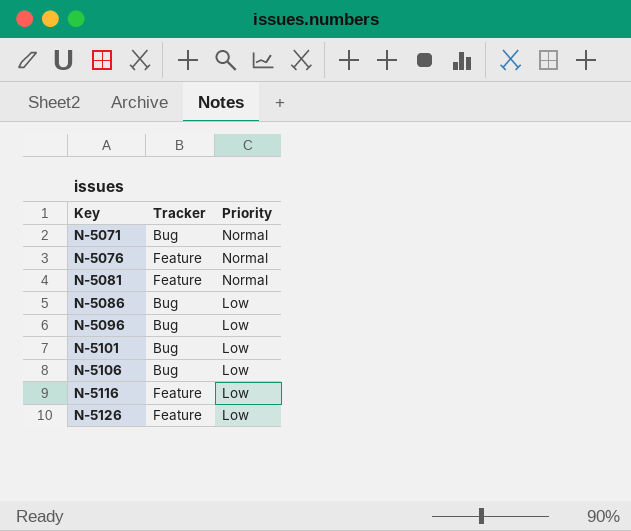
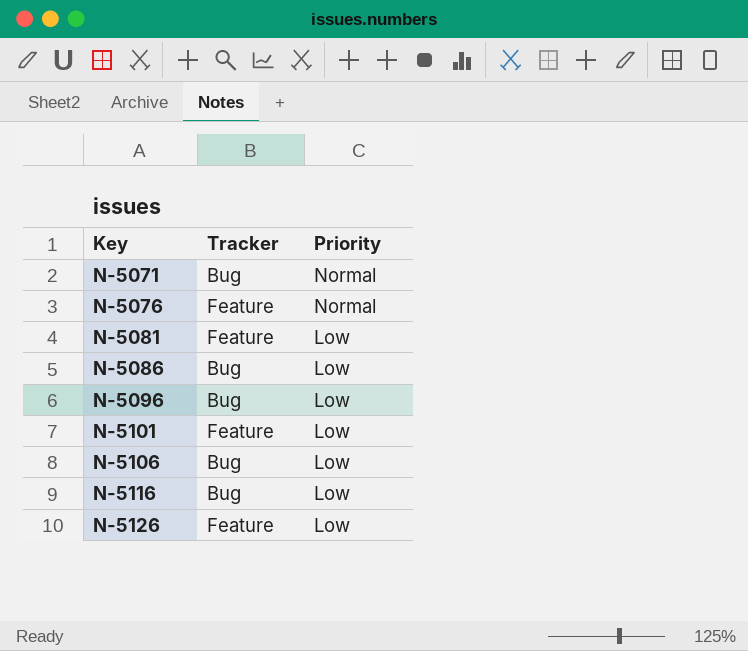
N-5081 | Priority: Normal -> Low
N-5101 | Tracker: Bug -> Feature
N-5116 | Tracker: Feature -> Bug

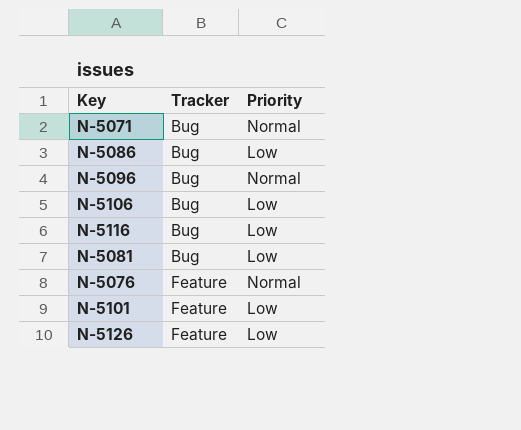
row order: Key ascending -> Tracker ascending
N-5096 | Priority: Low -> Normal
N-5081 | Tracker: Feature -> Bug

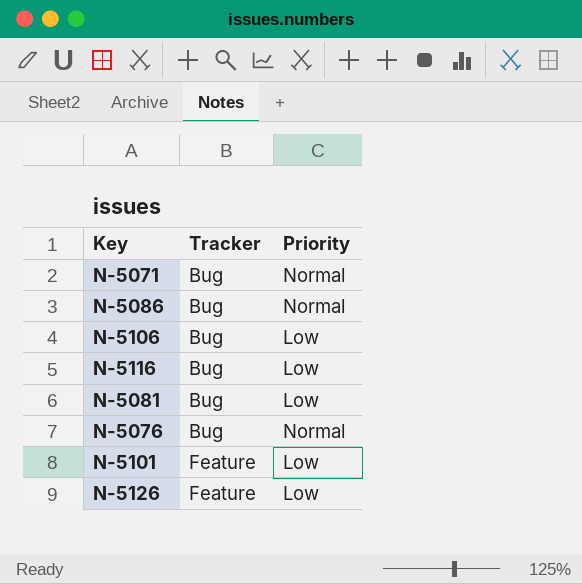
row N-5096: Bug | Normal -> none
N-5086 | Priority: Low -> Normal
N-5076 | Tracker: Feature -> Bug

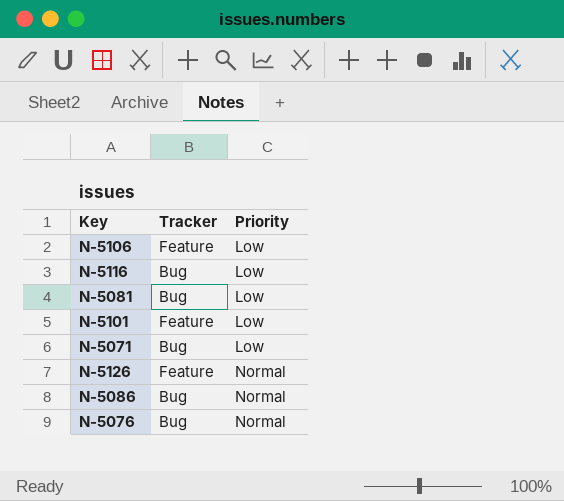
row order: Tracker ascending -> Priority ascending
N-5106 | Tracker: Bug -> Feature
N-5071 | Priority: Normal -> Low
N-5126 | Priority: Low -> Normal

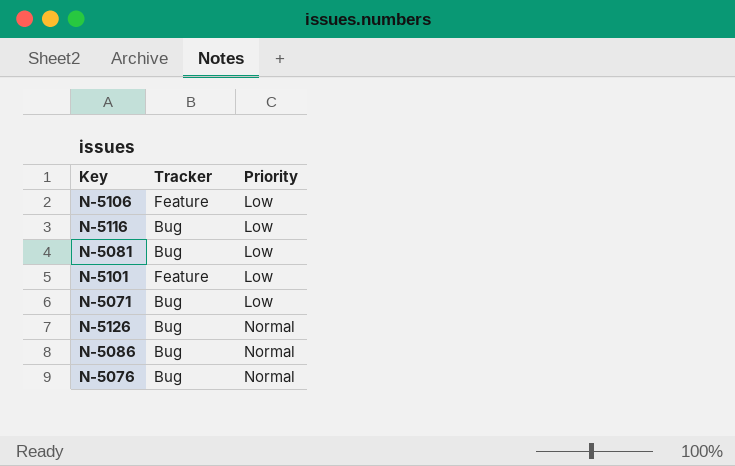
N-5126 | Tracker: Feature -> Bug

